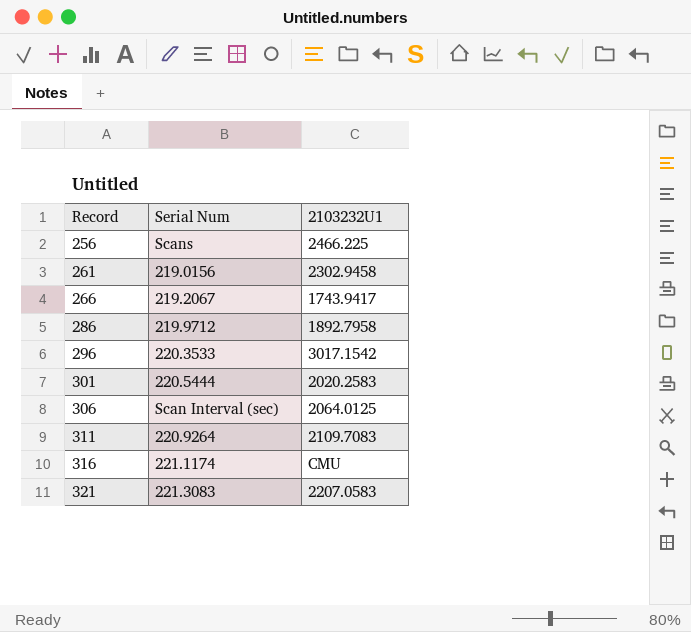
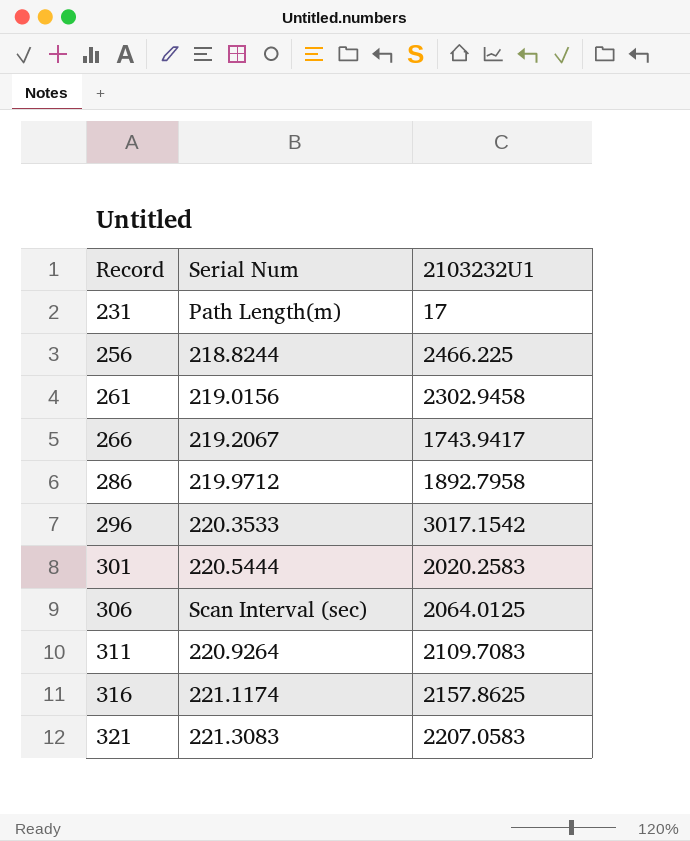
row 231: none -> Path Length(m) | 17
256 | Serial Num: Scans -> 218.8244
316 | 2103232U1: CMU -> 2157.8625

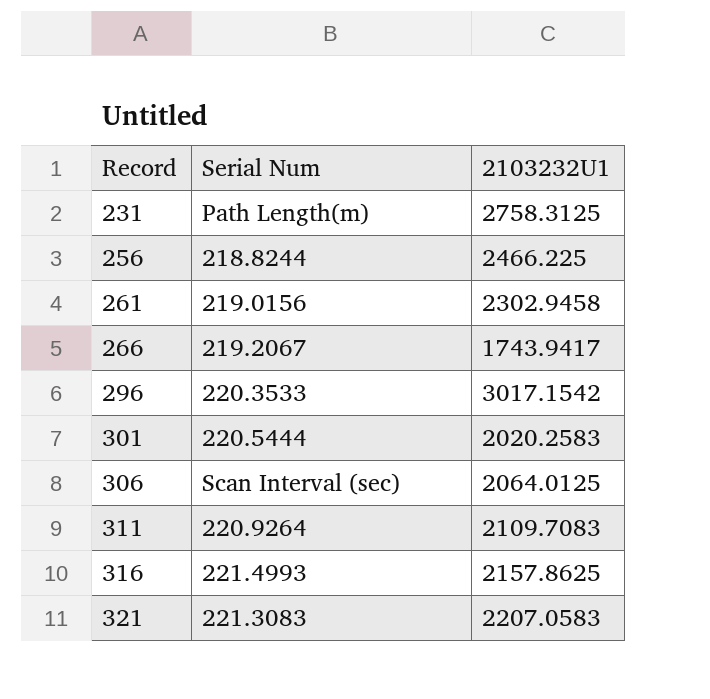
row 286: 219.9712 | 1892.7958 -> none
231 | 2103232U1: 17 -> 2758.3125
316 | Serial Num: 221.1174 -> 221.4993

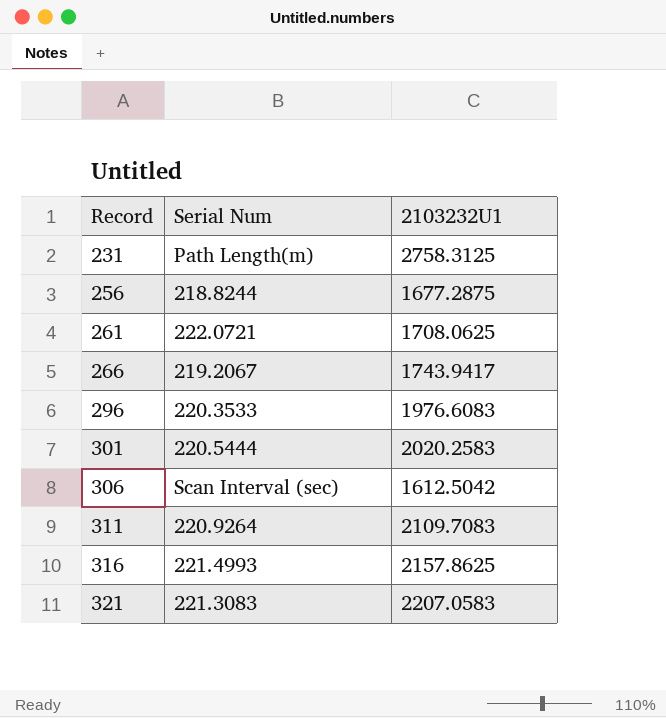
256 | 2103232U1: 2466.225 -> 1677.2875
261 | Serial Num: 219.0156 -> 222.0721
261 | 2103232U1: 2302.9458 -> 1708.0625
296 | 2103232U1: 3017.1542 -> 1976.6083
306 | 2103232U1: 2064.0125 -> 1612.5042

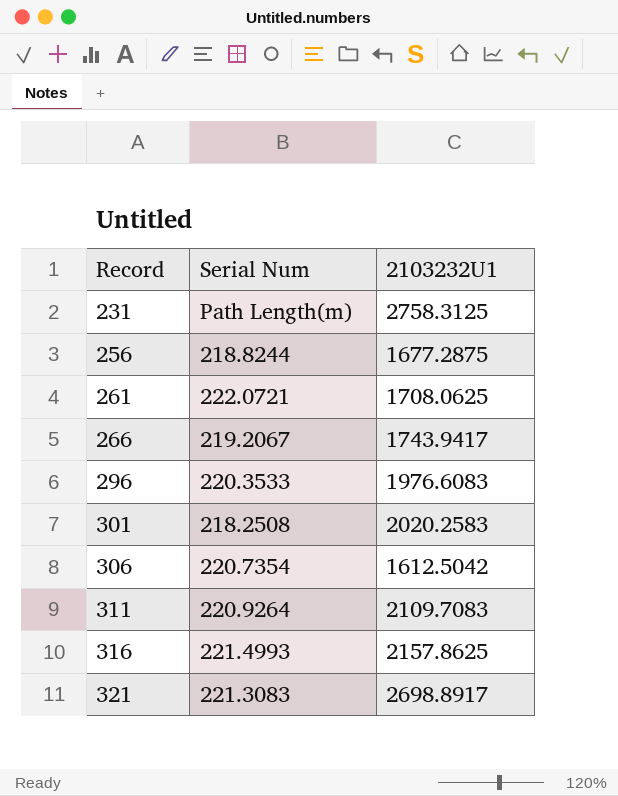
301 | Serial Num: 220.5444 -> 218.2508
306 | Serial Num: Scan Interval (sec) -> 220.7354
321 | 2103232U1: 2207.0583 -> 2698.8917

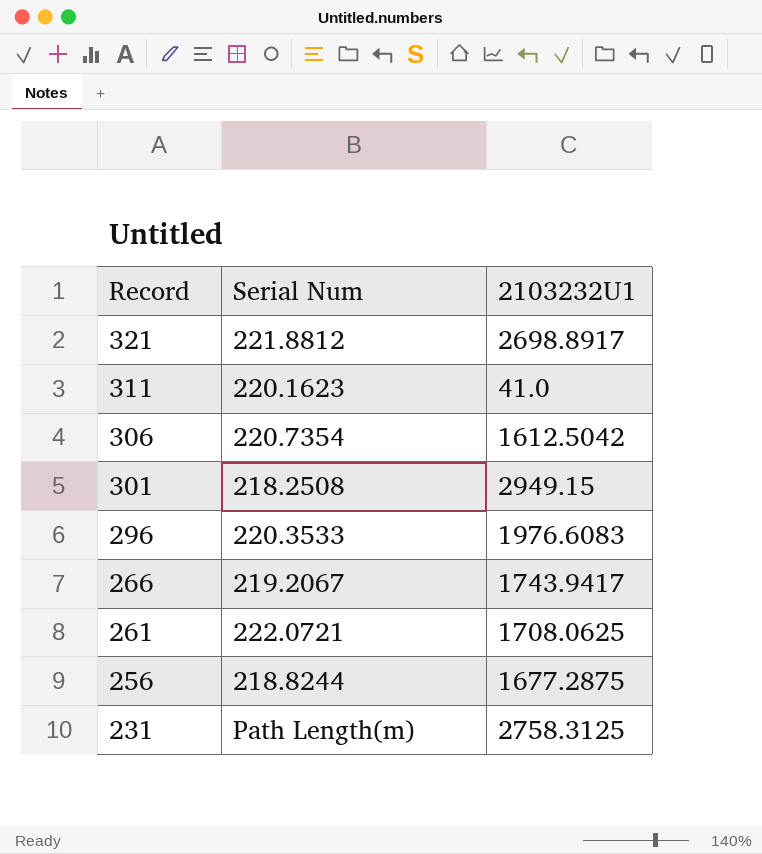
row order: Record ascending -> Record descending
row 316: 221.4993 | 2157.8625 -> none
321 | Serial Num: 221.3083 -> 221.8812
311 | Serial Num: 220.9264 -> 220.1623
311 | 2103232U1: 2109.7083 -> 41.0
301 | 2103232U1: 2020.2583 -> 2949.15

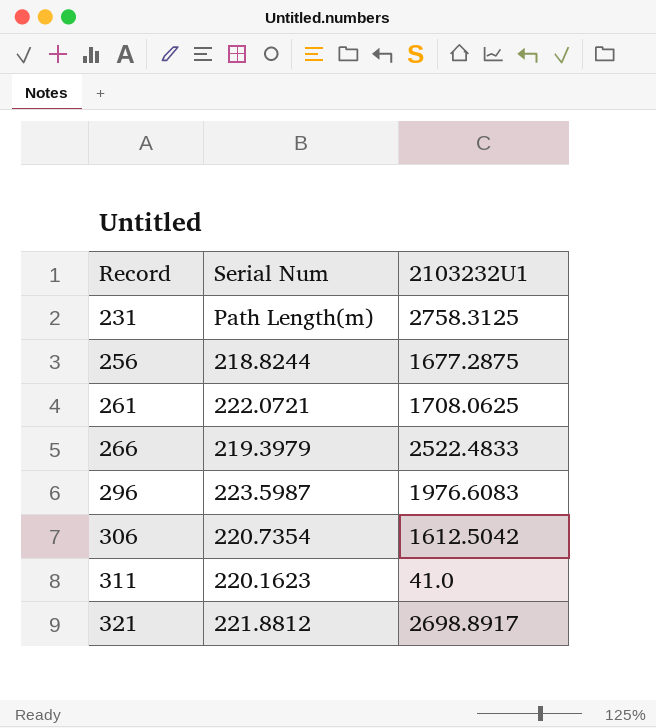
row order: Record descending -> Record ascending
row 301: 218.2508 | 2949.15 -> none
266 | Serial Num: 219.2067 -> 219.3979
266 | 2103232U1: 1743.9417 -> 2522.4833
296 | Serial Num: 220.3533 -> 223.5987

